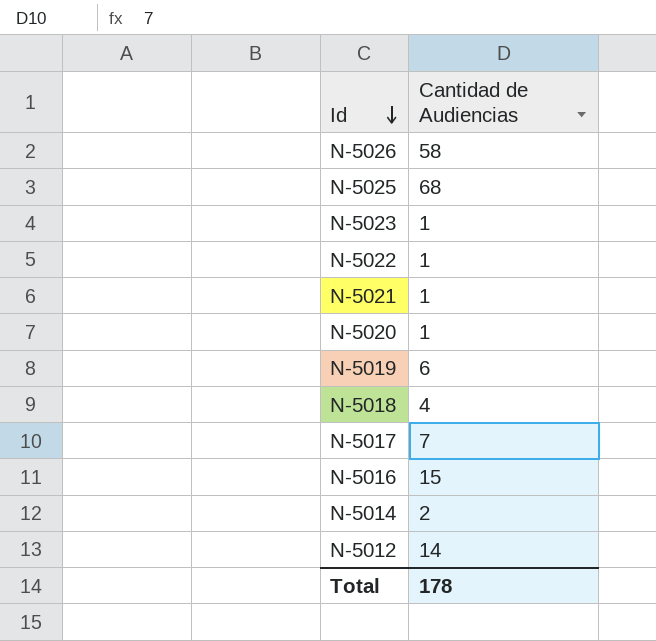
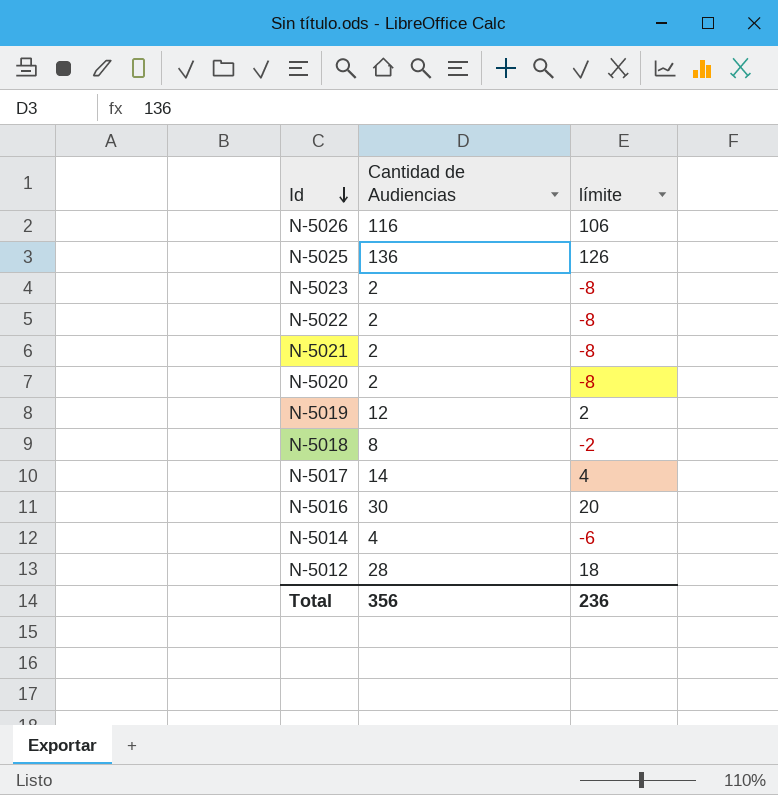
column límite | formula: none -> [Cantidad de Audiencias] - 10
N-5026 | Cantidad de Audiencias: 58 -> 116
N-5025 | Cantidad de Audiencias: 68 -> 136
N-5023 | Cantidad de Audiencias: 1 -> 2
N-5022 | Cantidad de Audiencias: 1 -> 2
N-5021 | Cantidad de Audiencias: 1 -> 2
N-5020 | Cantidad de Audiencias: 1 -> 2
N-5019 | Cantidad de Audiencias: 6 -> 12
N-5018 | Cantidad de Audiencias: 4 -> 8
N-5017 | Cantidad de Audiencias: 7 -> 14
N-5016 | Cantidad de Audiencias: 15 -> 30
N-5014 | Cantidad de Audiencias: 2 -> 4
N-5012 | Cantidad de Audiencias: 14 -> 28
Total | Cantidad de Audiencias: 178 -> 356

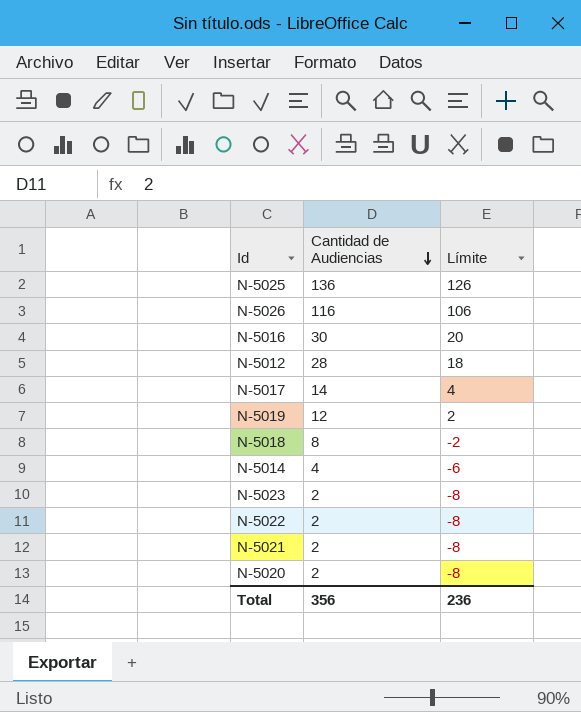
row order: Id descending -> Cantidad de Audiencias descending
column name: límite -> Límite

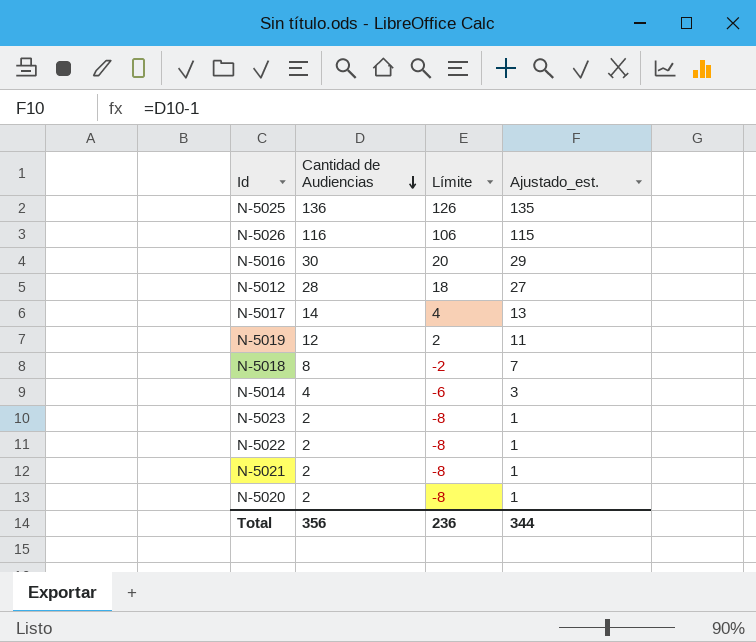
column Ajustado_est. | formula: none -> [Cantidad de Audiencias] - 1

